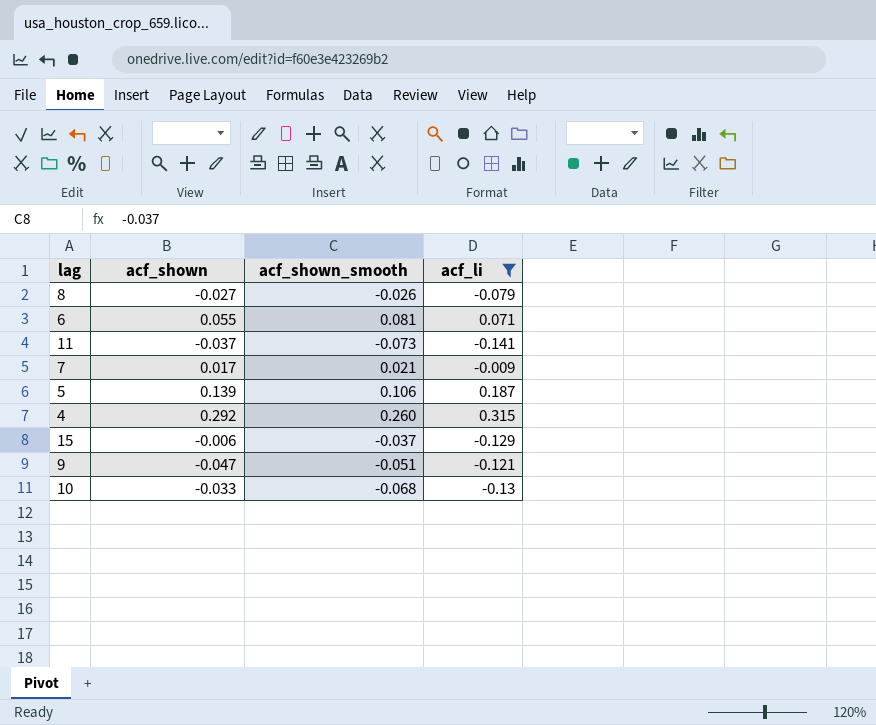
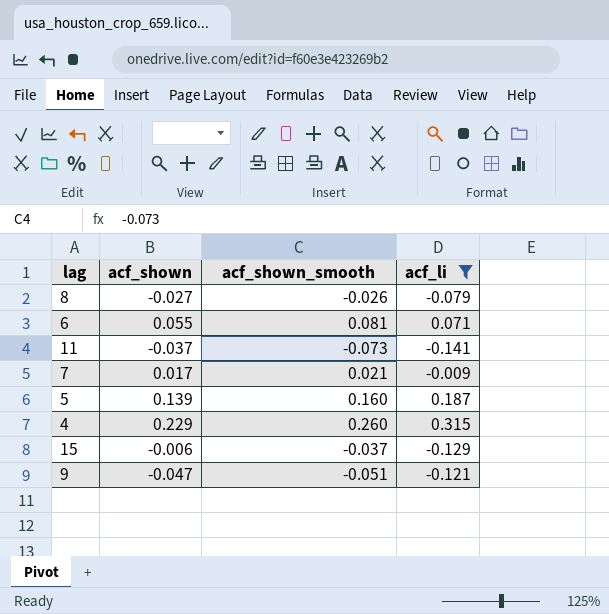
row 10: -0.033 | -0.068 | -0.13 -> none
5 | acf_shown_smooth: 0.106 -> 0.160
4 | acf_shown: 0.292 -> 0.229

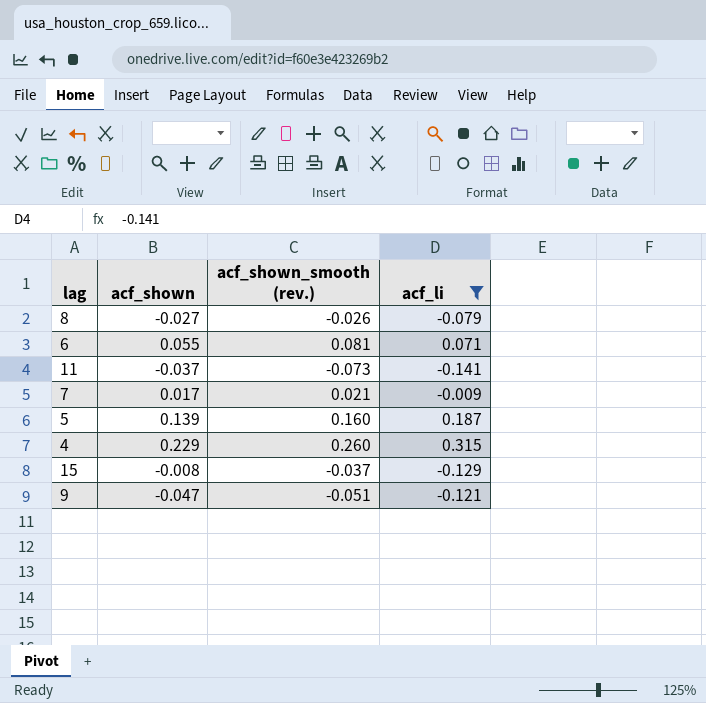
column name: acf_shown_smooth -> acf_shown_smooth (rev.)
15 | acf_shown: -0.006 -> -0.008

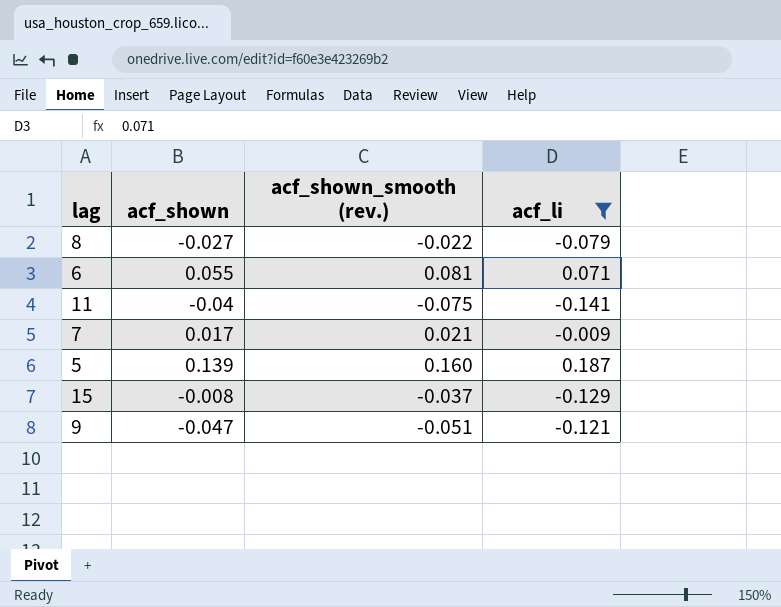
row 4: 0.229 | 0.260 | 0.315 -> none
8 | acf_shown_smooth (rev.): -0.026 -> -0.022
11 | acf_shown: -0.037 -> -0.04
11 | acf_shown_smooth (rev.): -0.073 -> -0.075

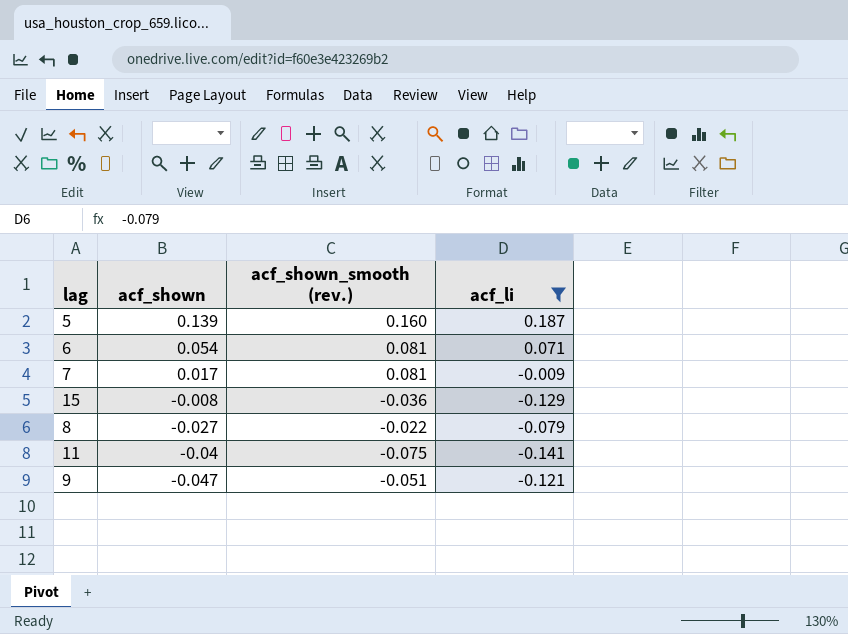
row order: none -> acf_shown descending
6 | acf_shown: 0.055 -> 0.054
7 | acf_shown_smooth (rev.): 0.021 -> 0.081
15 | acf_shown_smooth (rev.): -0.037 -> -0.036

